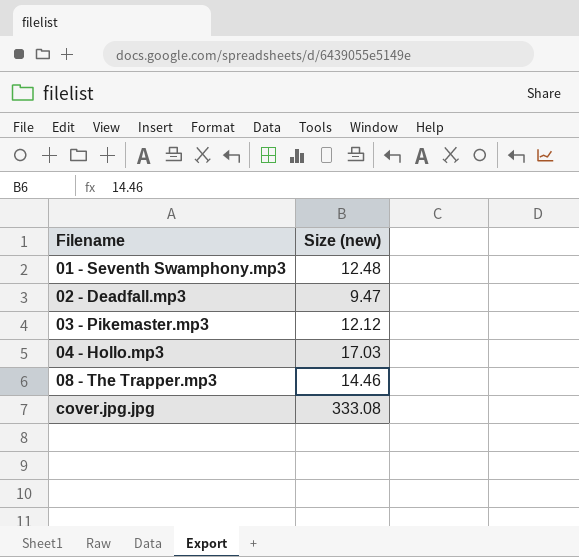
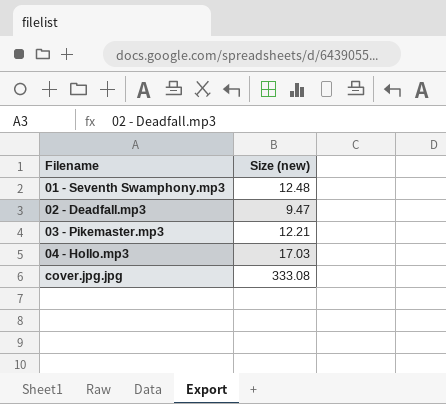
row 08 - The Trapper.mp3: 14.46 -> none
03 - Pikemaster.mp3 | Size (new): 12.12 -> 12.21

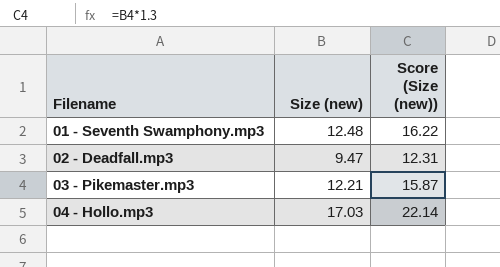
column Score (Size (new)) | formula: none -> [Size (new)] * 1.3
row cover.jpg.jpg: 333.08 -> none

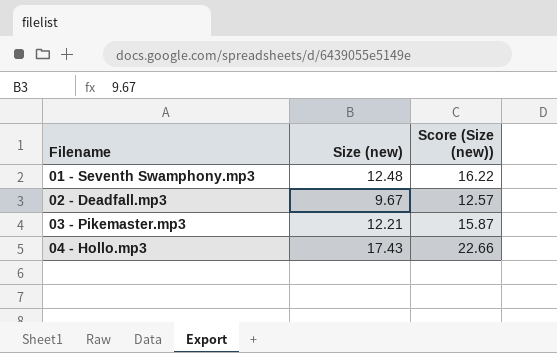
02 - Deadfall.mp3 | Size (new): 9.47 -> 9.67
02 - Deadfall.mp3 | Score (Size (new)): 12.31 -> 12.57
04 - Hollo.mp3 | Size (new): 17.03 -> 17.43
04 - Hollo.mp3 | Score (Size (new)): 22.14 -> 22.66

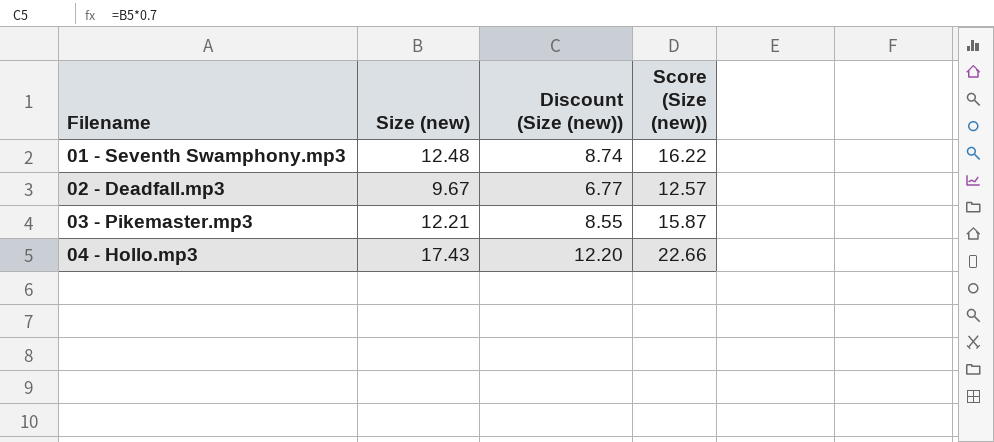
column Discount (Size (new)) | formula: none -> [Size (new)] * 0.7

